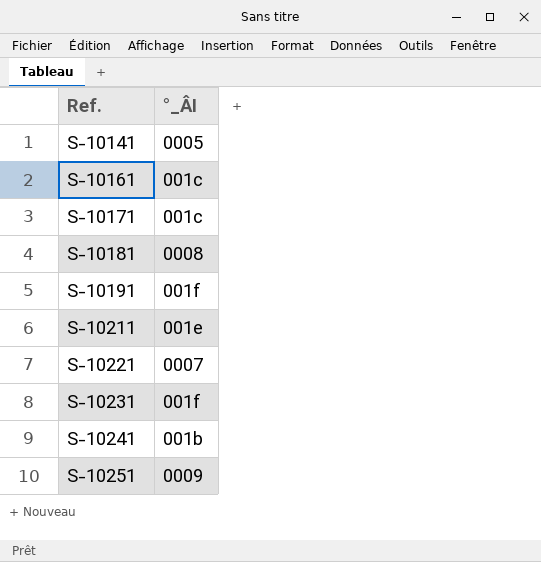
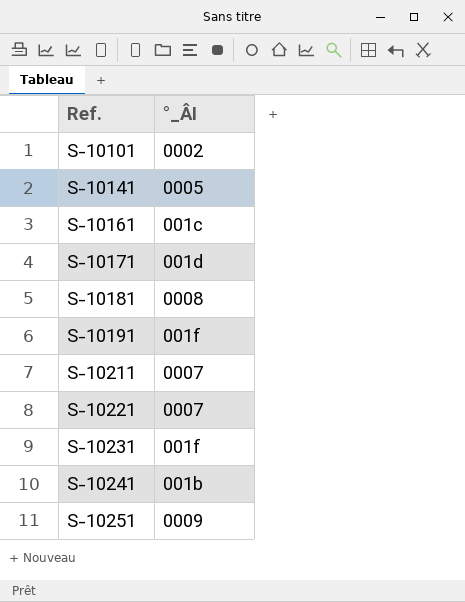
row S-10101: none -> 0002
S-10171 | °_ÂI: 001c -> 001d
S-10211 | °_ÂI: 001e -> 0007

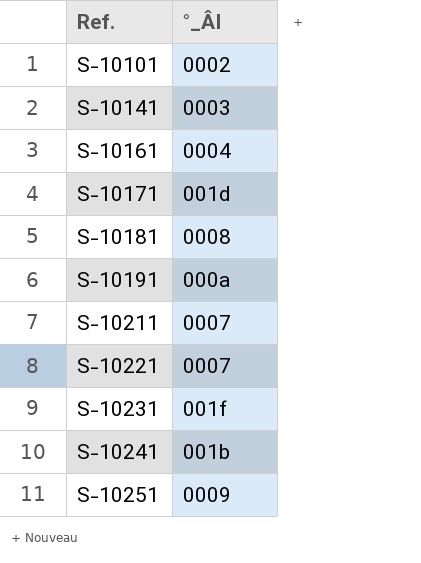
S-10141 | °_ÂI: 0005 -> 0003
S-10161 | °_ÂI: 001c -> 0004
S-10191 | °_ÂI: 001f -> 000a

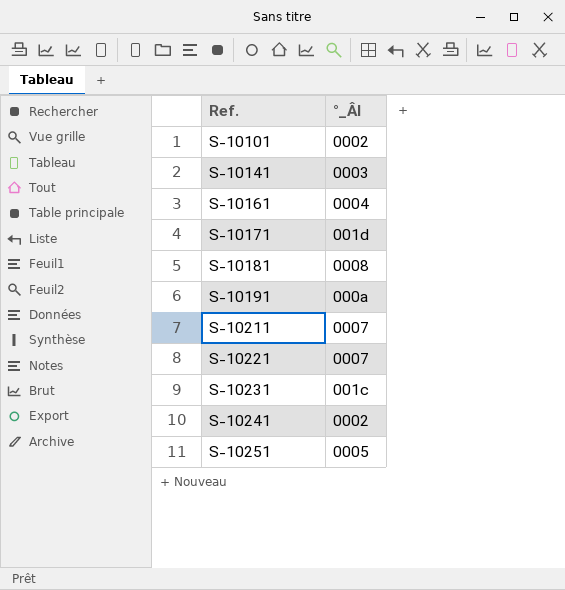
S-10231 | °_ÂI: 001f -> 001c
S-10241 | °_ÂI: 001b -> 0002
S-10251 | °_ÂI: 0009 -> 0005

